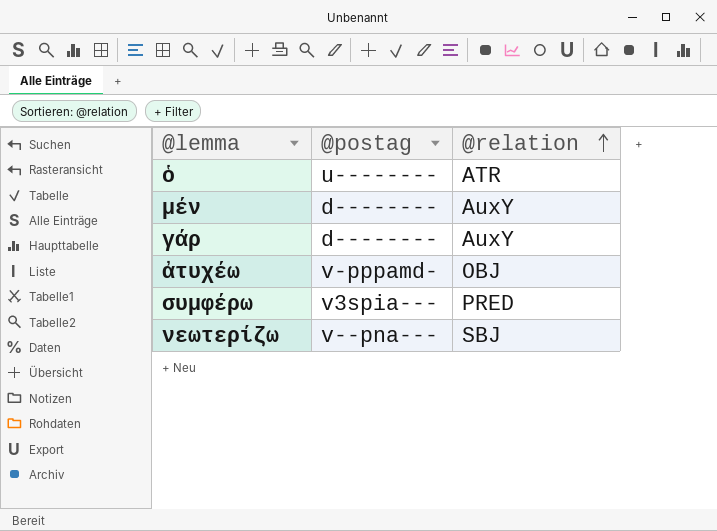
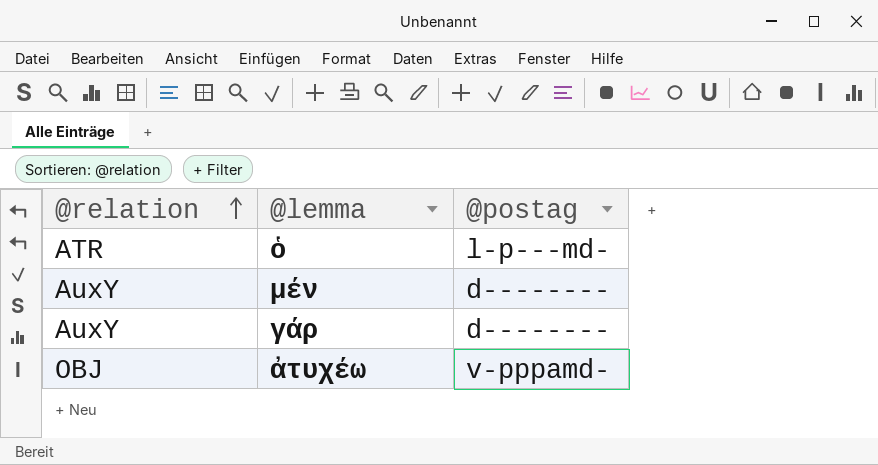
column @relation | position: 3 -> 1
row συμφέρω: v3spia--- | PRED -> none
row νεωτερίζω: v--pna--- | SBJ -> none
ὁ | @postag: u-------- -> l-p---md-

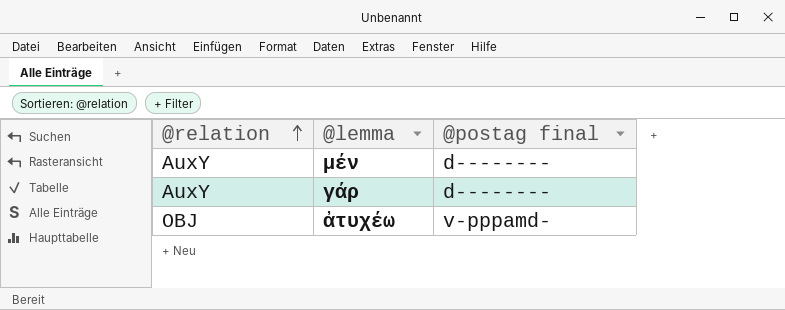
column name: @postag -> @postag final
row ὁ: ATR | l-p---md- -> none

